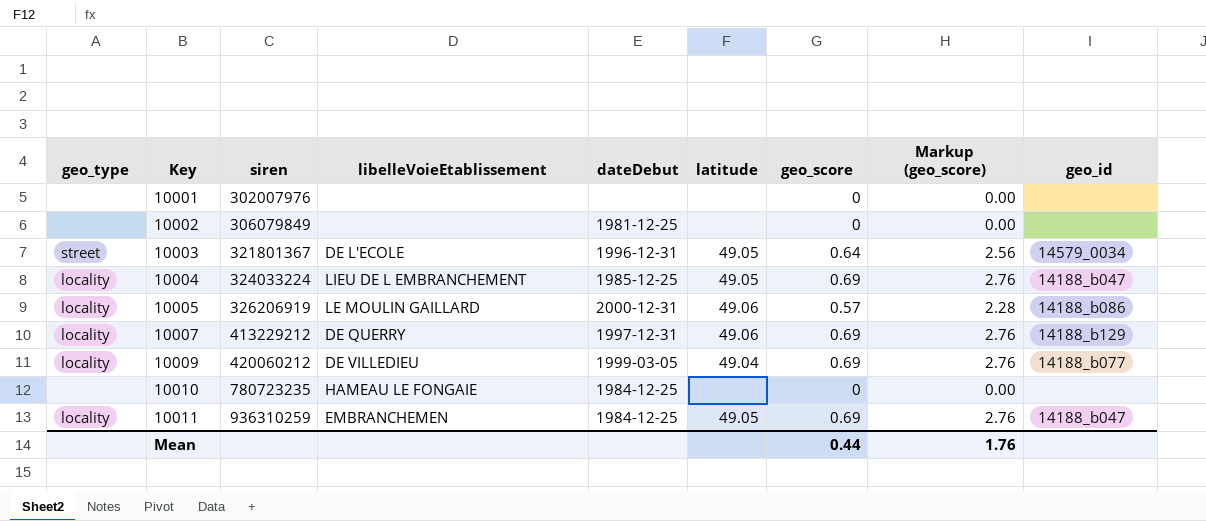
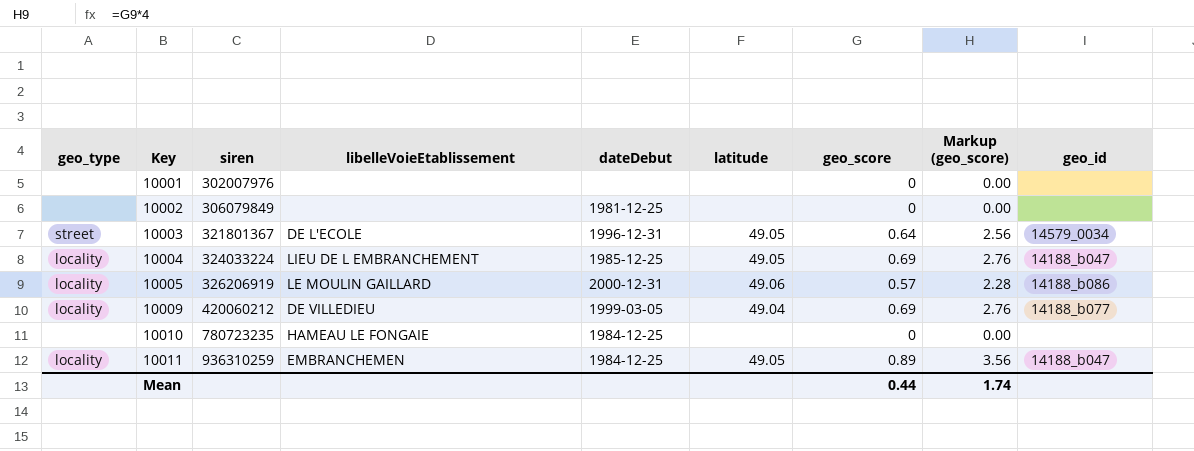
row 10007: locality | 413229212 | DE QUERRY | 1997-12-31 | 49.06 | 0.69 | 2.76 | 14188_b129 -> none
10011 | geo_score: 0.69 -> 0.89
10011 | Markup (geo_score): 2.76 -> 3.56
Mean | Markup (geo_score): 1.76 -> 1.74

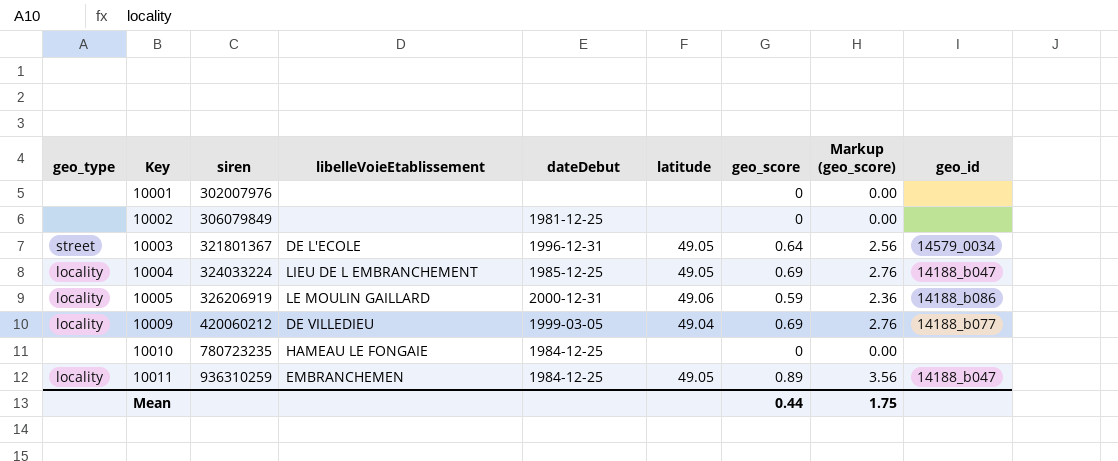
10005 | geo_score: 0.57 -> 0.59
10005 | Markup (geo_score): 2.28 -> 2.36
Mean | Markup (geo_score): 1.74 -> 1.75

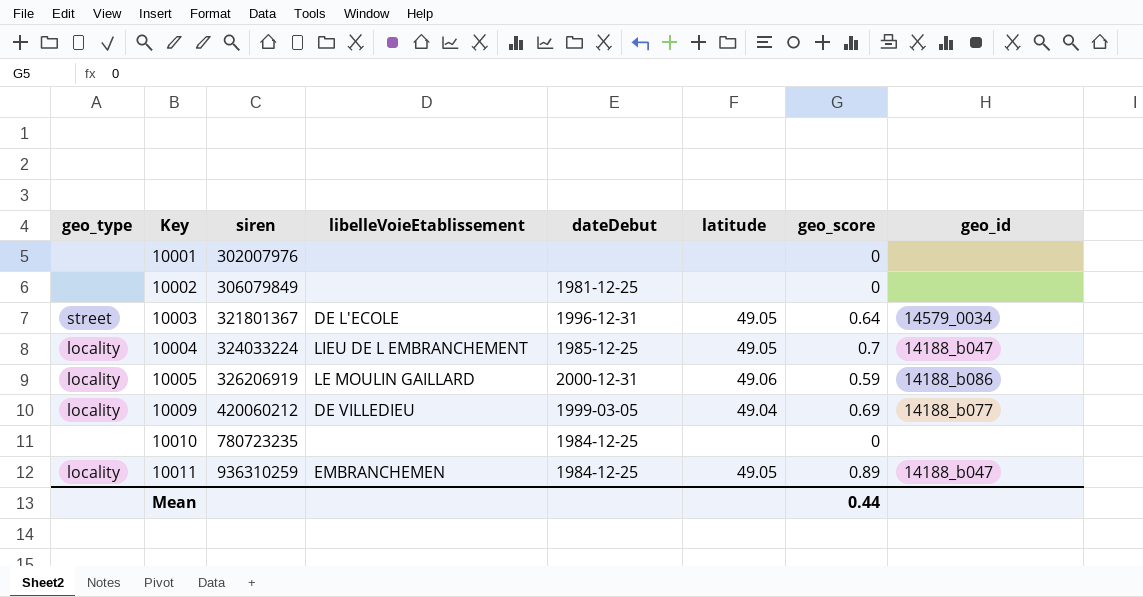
column Markup (geo_score) | formula: [geo_score] * 4 -> none
10004 | geo_score: 0.69 -> 0.7
10010 | libelleVoieEtablissement: HAMEAU LE FONGAIE -> none

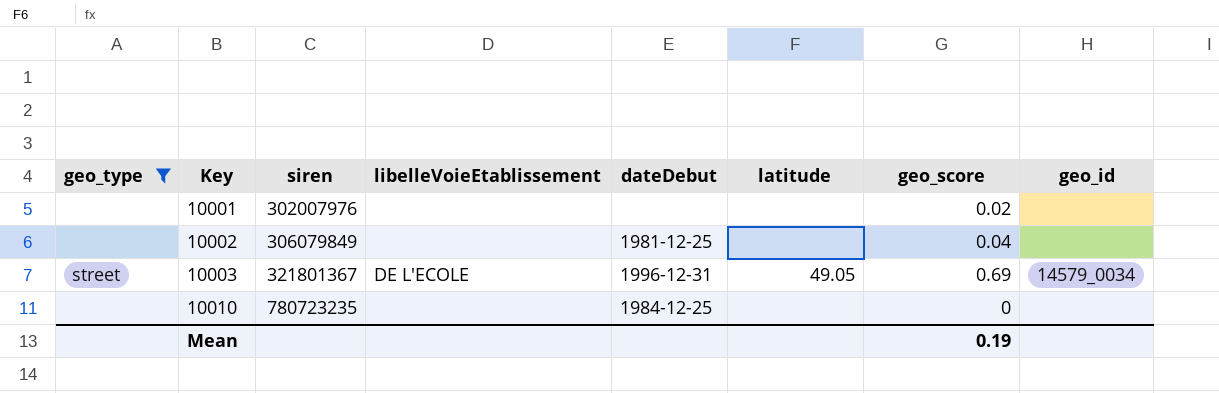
filter: none -> geo_type != locality
10001 | geo_score: 0 -> 0.02
10002 | geo_score: 0 -> 0.04
10003 | geo_score: 0.64 -> 0.69
Mean | geo_score: 0.44 -> 0.19

